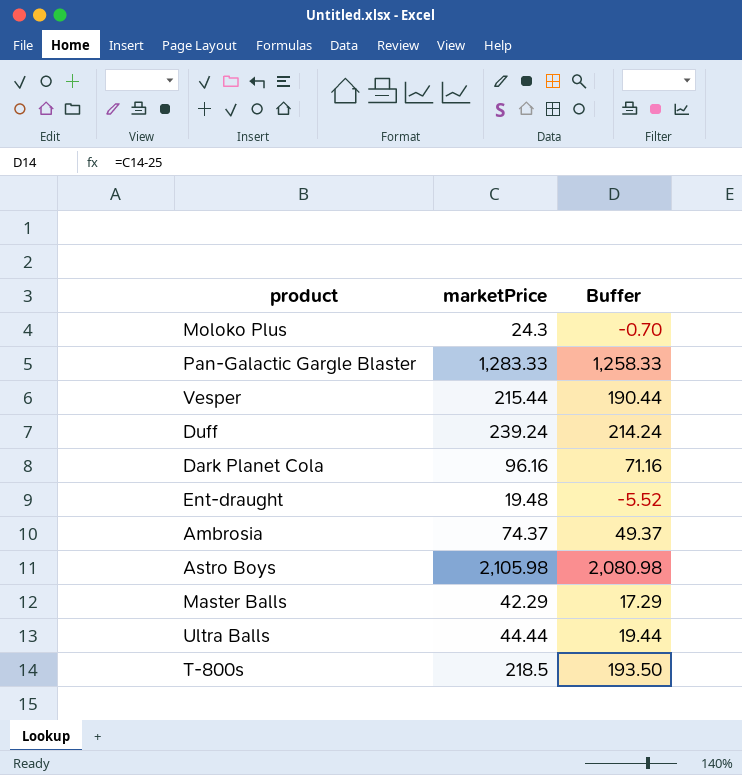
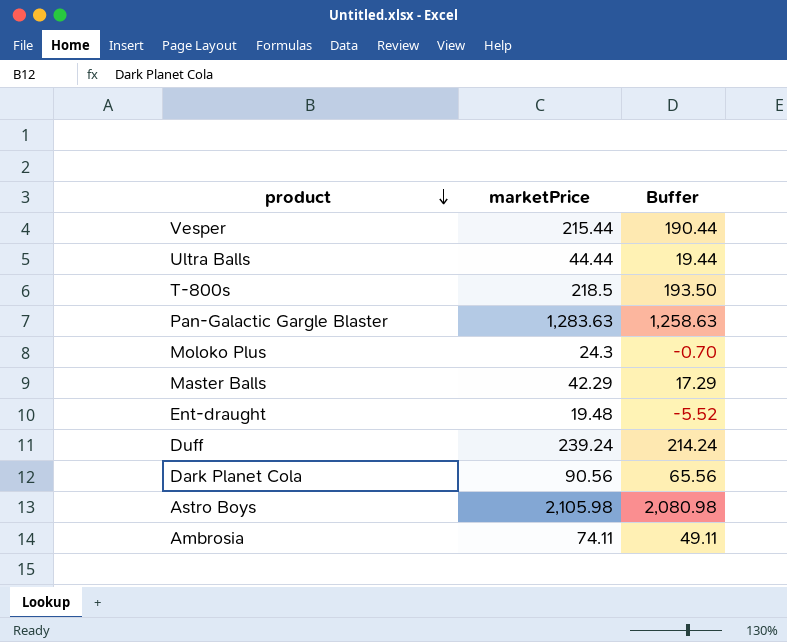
row order: none -> product descending
Pan-Galactic Gargle Blaster | marketPrice: 1,283.33 -> 1,283.63
Pan-Galactic Gargle Blaster | Buffer: 1,258.33 -> 1,258.63
Dark Planet Cola | marketPrice: 96.16 -> 90.56
Dark Planet Cola | Buffer: 71.16 -> 65.56
Ambrosia | marketPrice: 74.37 -> 74.11
Ambrosia | Buffer: 49.37 -> 49.11

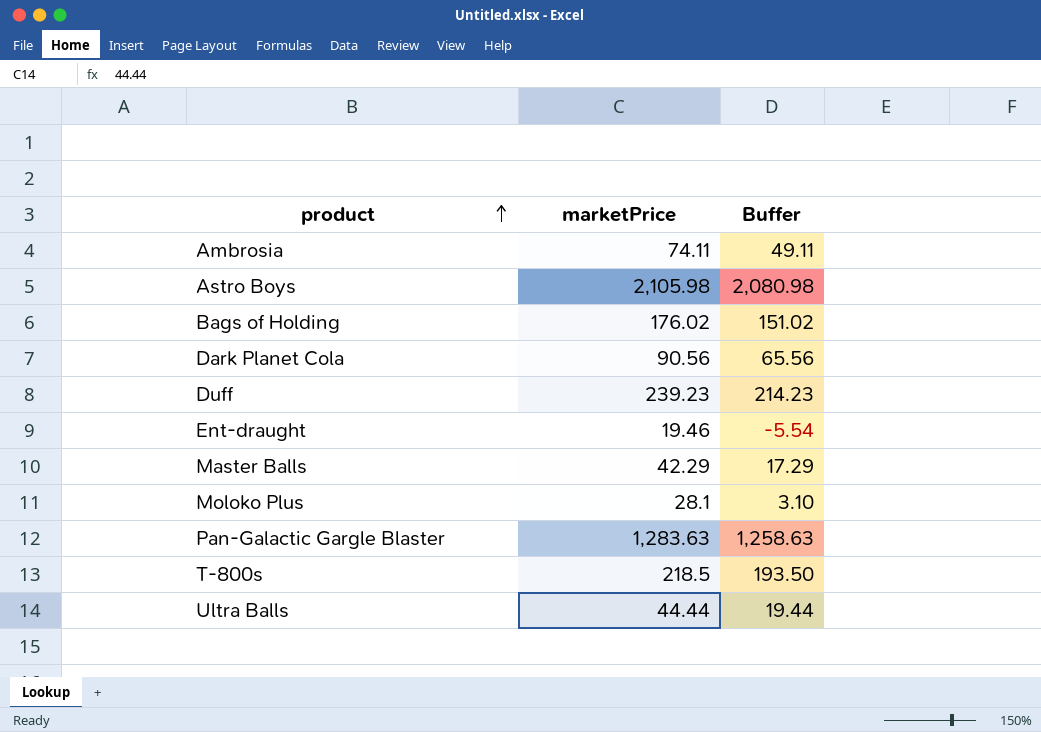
row order: product descending -> product ascending
row Vesper: 215.44 | 190.44 -> none
row Bags of Holding: none -> 176.02 | 151.02
Duff | marketPrice: 239.24 -> 239.23
Duff | Buffer: 214.24 -> 214.23
Ent-draught | marketPrice: 19.48 -> 19.46
Ent-draught | Buffer: -5.52 -> -5.54
Moloko Plus | marketPrice: 24.3 -> 28.1
Moloko Plus | Buffer: -0.70 -> 3.10

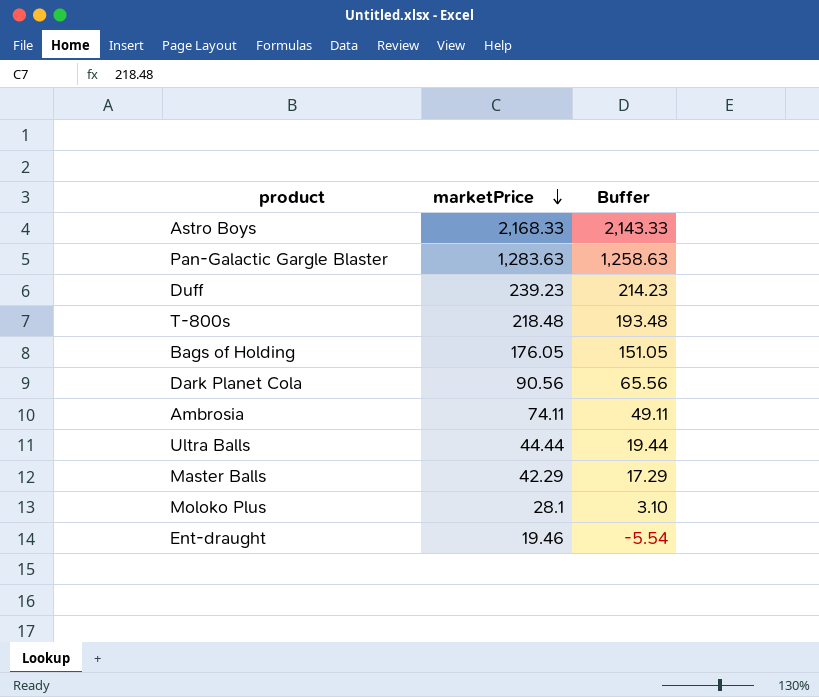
row order: product ascending -> marketPrice descending
Astro Boys | marketPrice: 2,105.98 -> 2,168.33
Astro Boys | Buffer: 2,080.98 -> 2,143.33
T-800s | marketPrice: 218.5 -> 218.48
T-800s | Buffer: 193.50 -> 193.48
Bags of Holding | marketPrice: 176.02 -> 176.05
Bags of Holding | Buffer: 151.02 -> 151.05

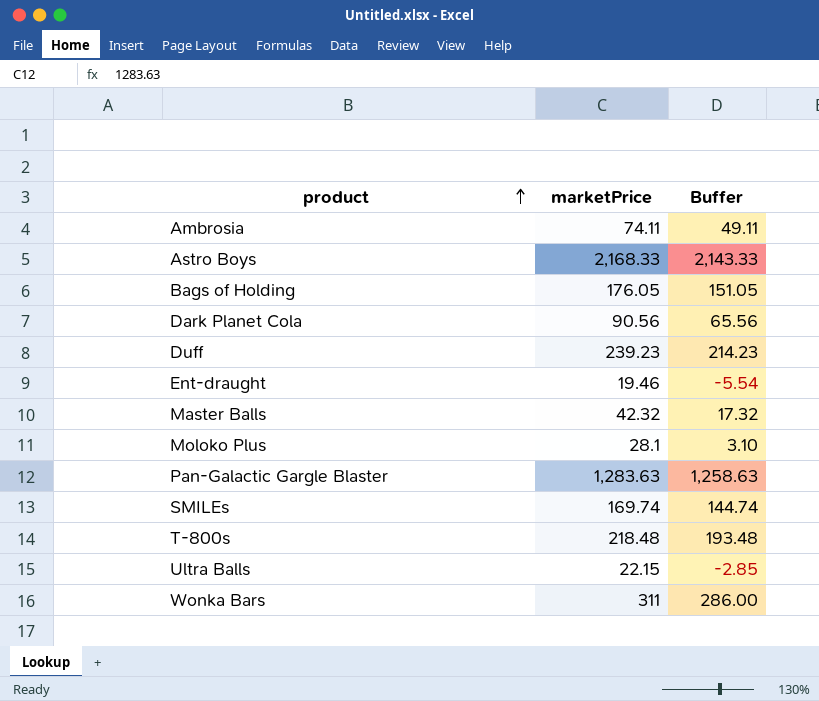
row order: marketPrice descending -> product ascending
Master Balls | marketPrice: 42.29 -> 42.32
Master Balls | Buffer: 17.29 -> 17.32
row SMILEs: none -> 169.74 | 144.74
Ultra Balls | marketPrice: 44.44 -> 22.15
Ultra Balls | Buffer: 19.44 -> -2.85
row Wonka Bars: none -> 311 | 286.00

